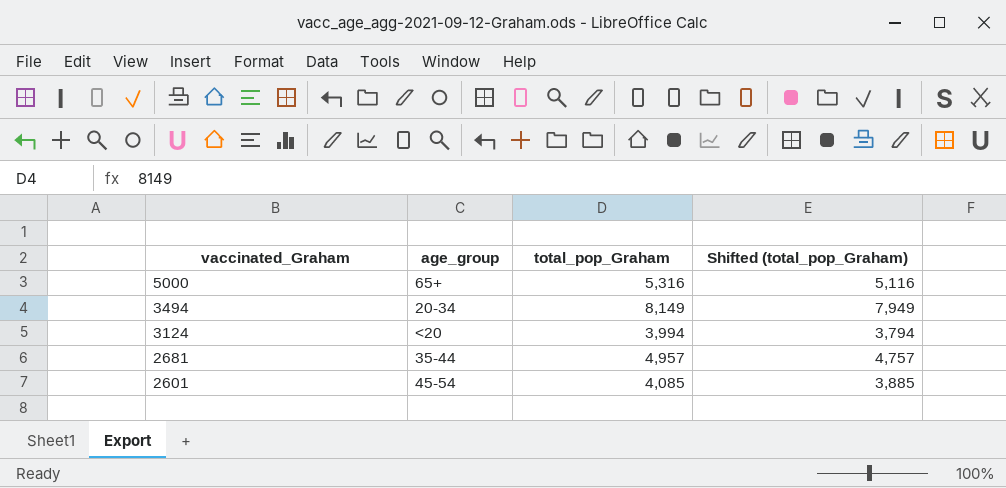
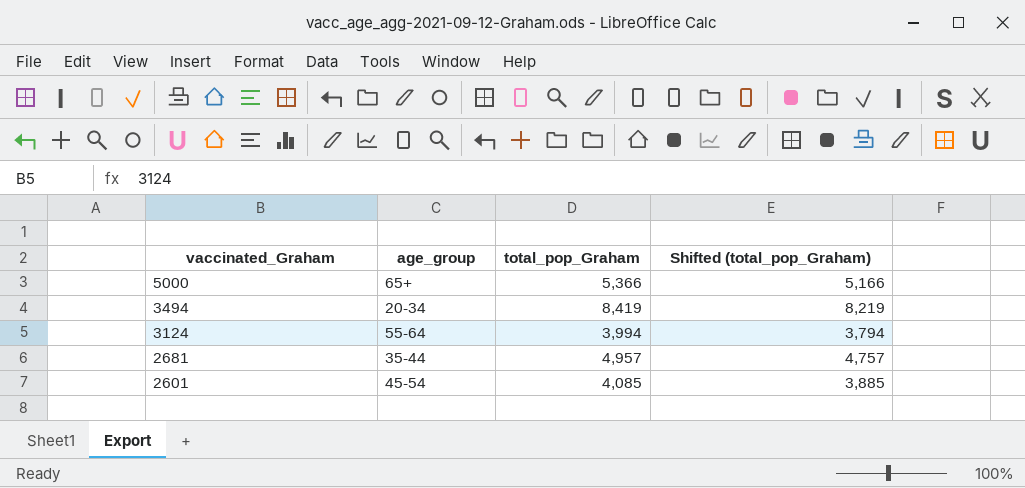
5000 | total_pop_Graham: 5,316 -> 5,366
5000 | Shifted (total_pop_Graham): 5,116 -> 5,166
3494 | total_pop_Graham: 8,149 -> 8,419
3494 | Shifted (total_pop_Graham): 7,949 -> 8,219
3124 | age_group: <20 -> 55-64

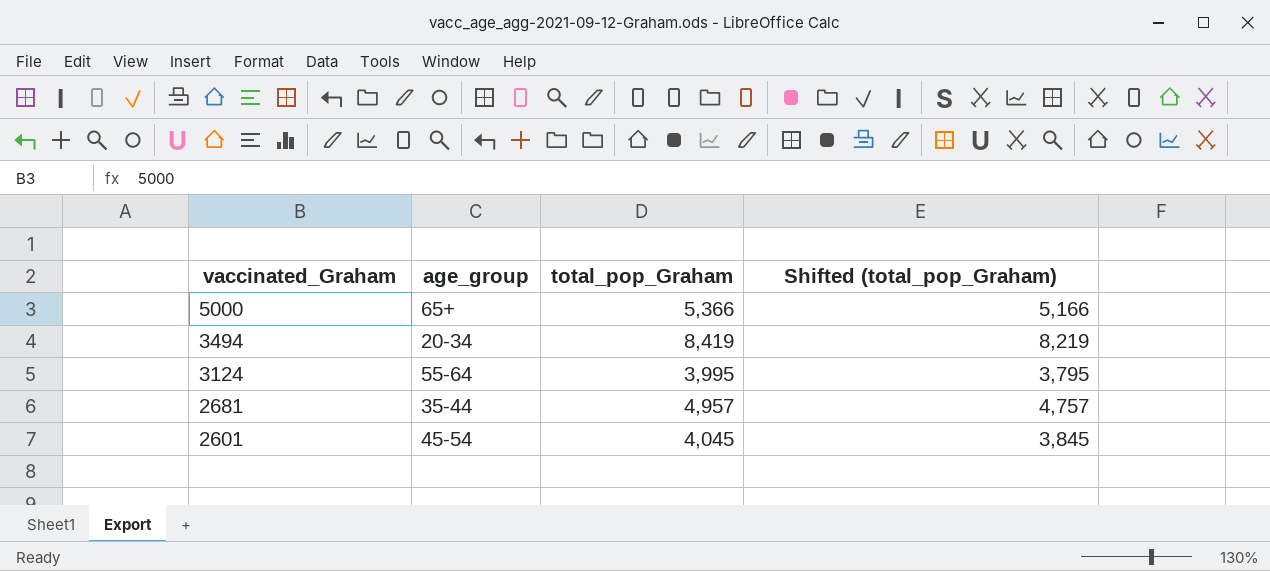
3124 | total_pop_Graham: 3,994 -> 3,995
3124 | Shifted (total_pop_Graham): 3,794 -> 3,795
2601 | total_pop_Graham: 4,085 -> 4,045
2601 | Shifted (total_pop_Graham): 3,885 -> 3,845

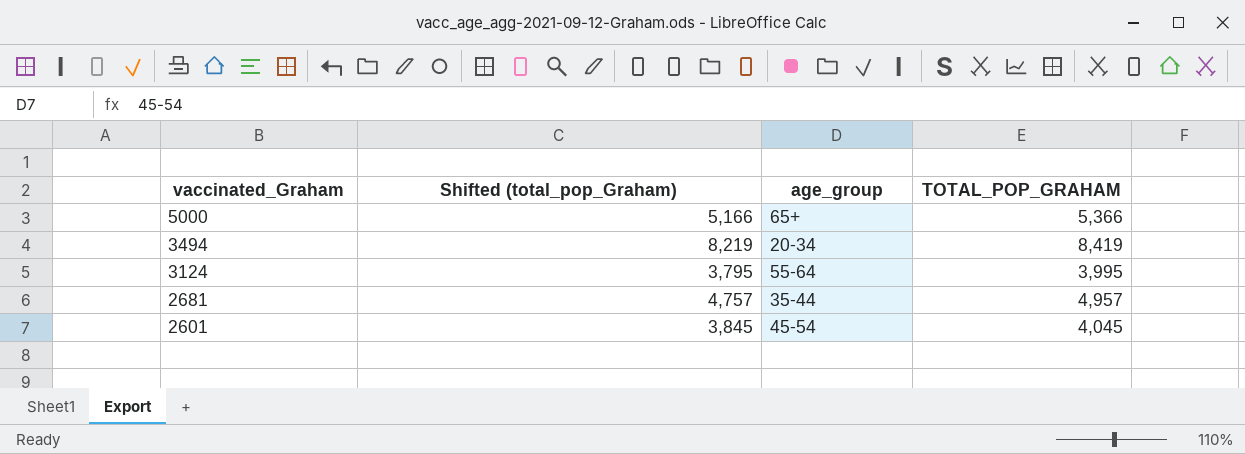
column Shifted (total_pop_Graham) | position: 4 -> 2
column name: total_pop_Graham -> TOTAL_POP_GRAHAM

